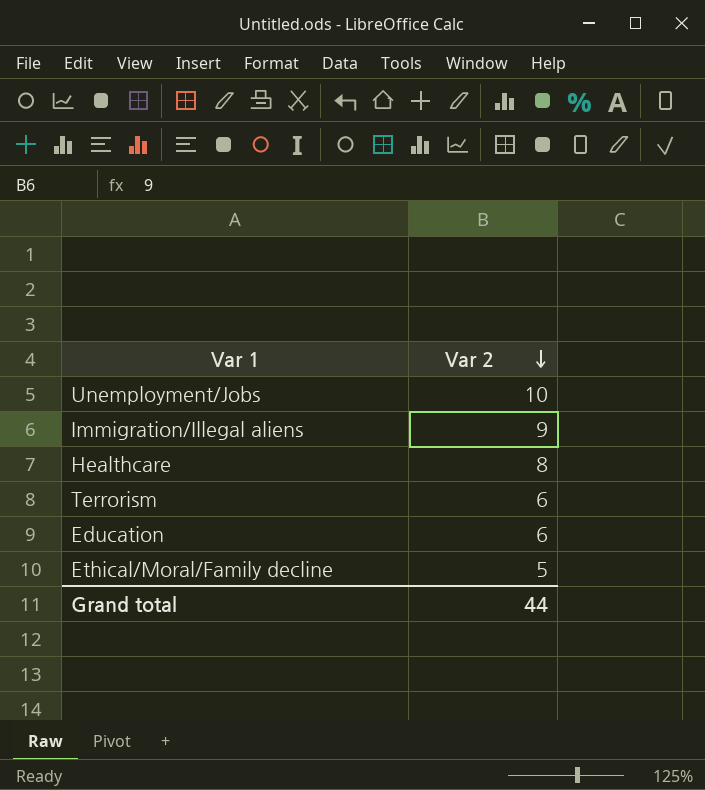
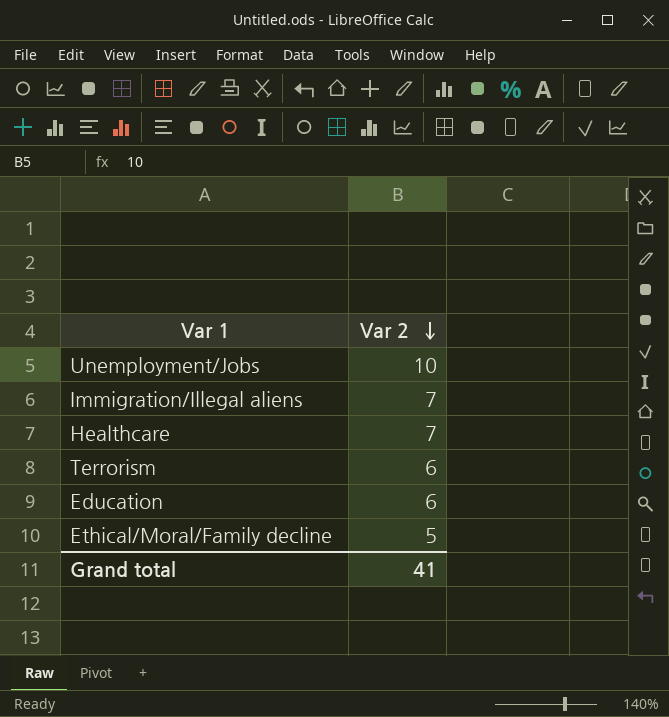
Immigration/Illegal aliens | Var 2: 9 -> 7
Healthcare | Var 2: 8 -> 7
Grand total | Var 2: 44 -> 41

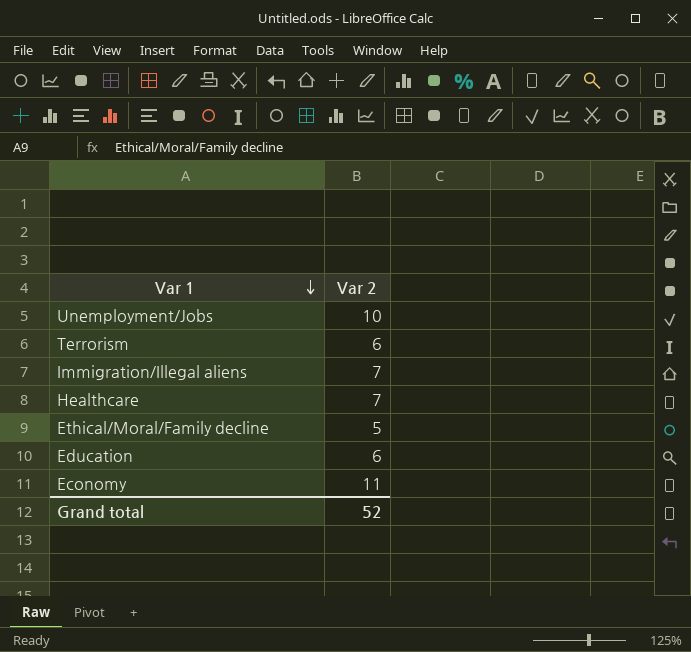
row order: Var 2 descending -> Var 1 descending
row Economy: none -> 11
Grand total | Var 2: 41 -> 52

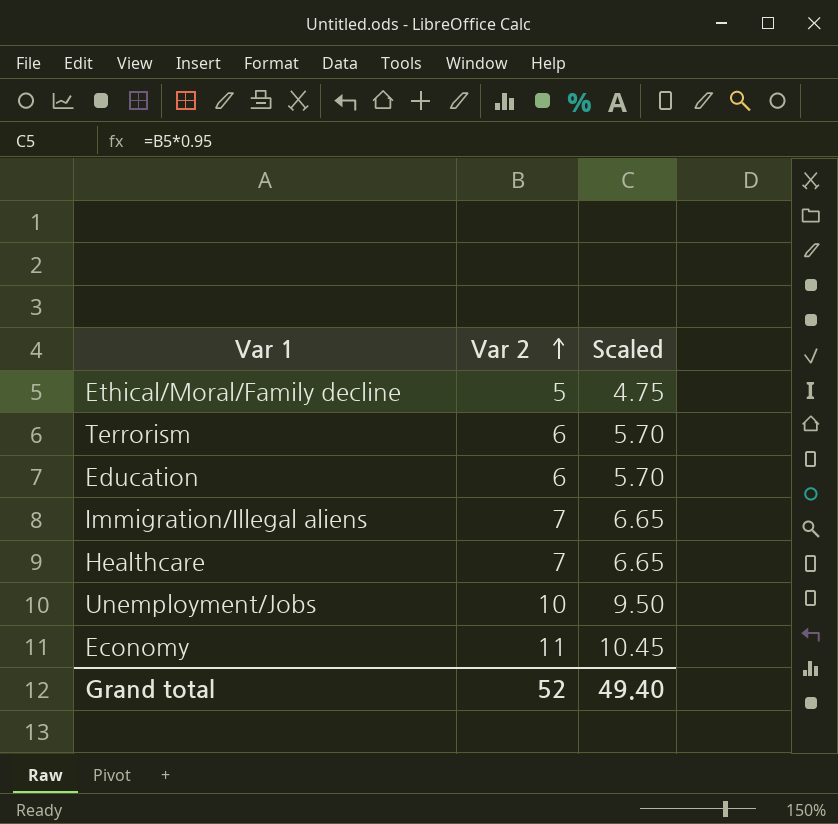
row order: Var 1 descending -> Var 2 ascending
column Scaled | formula: none -> [Var 2] * 0.95

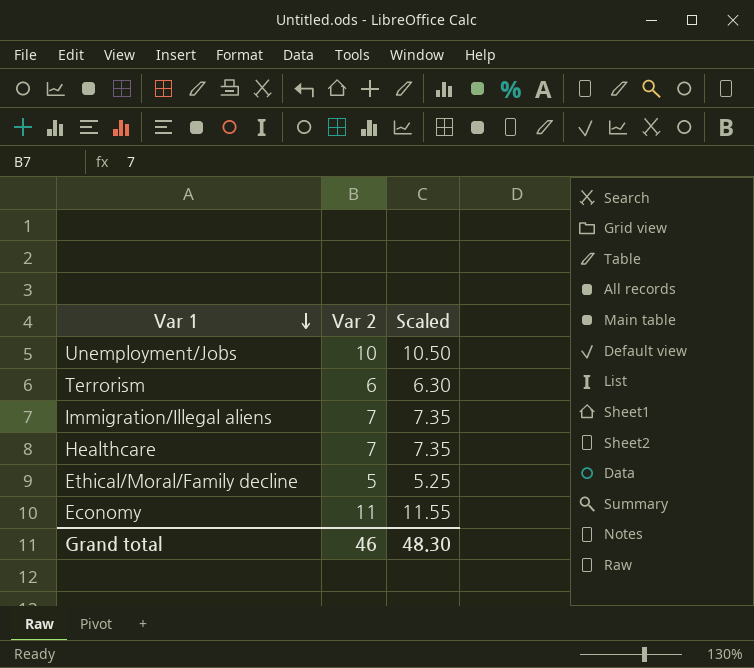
row order: Var 2 ascending -> Var 1 descending
column Scaled | formula: [Var 2] * 0.95 -> [Var 2] * 1.05
row Education: 6 | 5.70 -> none
Grand total | Var 2: 52 -> 46
Grand total | Scaled: 49.40 -> 48.30

